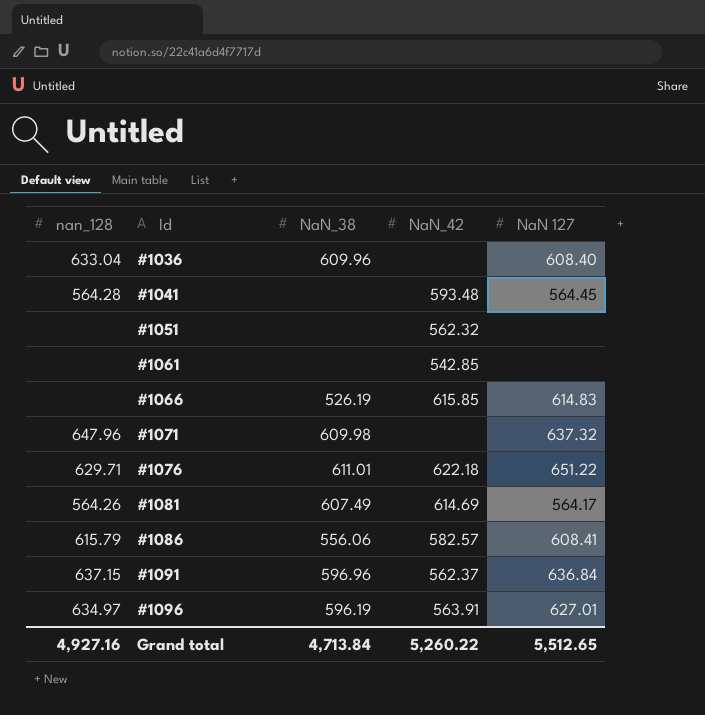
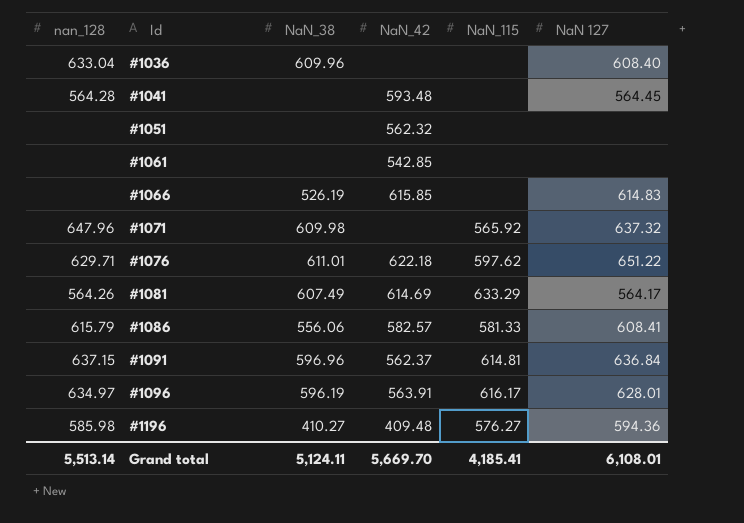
column NaN_115 | position: none -> 5
#1096 | NaN 127: 627.01 -> 628.01
row #1196: none -> 585.98 | 410.27 | 409.48 | 576.27 | 594.36
Grand total | nan_128: 4,927.16 -> 5,513.14
Grand total | NaN_38: 4,713.84 -> 5,124.11
Grand total | NaN_42: 5,260.22 -> 5,669.70
Grand total | NaN 127: 5,512.65 -> 6,108.01

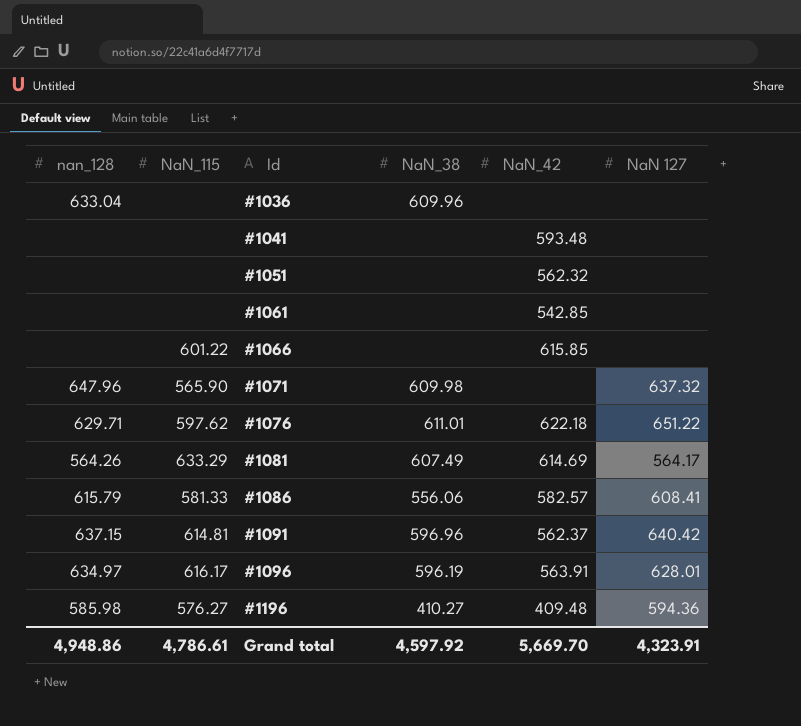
column NaN_115 | position: 5 -> 2
#1036 | NaN 127: 608.40 -> none
#1041 | nan_128: 564.28 -> none
#1041 | NaN 127: 564.45 -> none
#1066 | NaN_115: none -> 601.22
#1066 | NaN_38: 526.19 -> none
#1066 | NaN 127: 614.83 -> none
#1071 | NaN_115: 565.92 -> 565.90
#1091 | NaN 127: 636.84 -> 640.42
Grand total | nan_128: 5,513.14 -> 4,948.86
Grand total | NaN_115: 4,185.41 -> 4,786.61
Grand total | NaN_38: 5,124.11 -> 4,597.92
Grand total | NaN 127: 6,108.01 -> 4,323.91

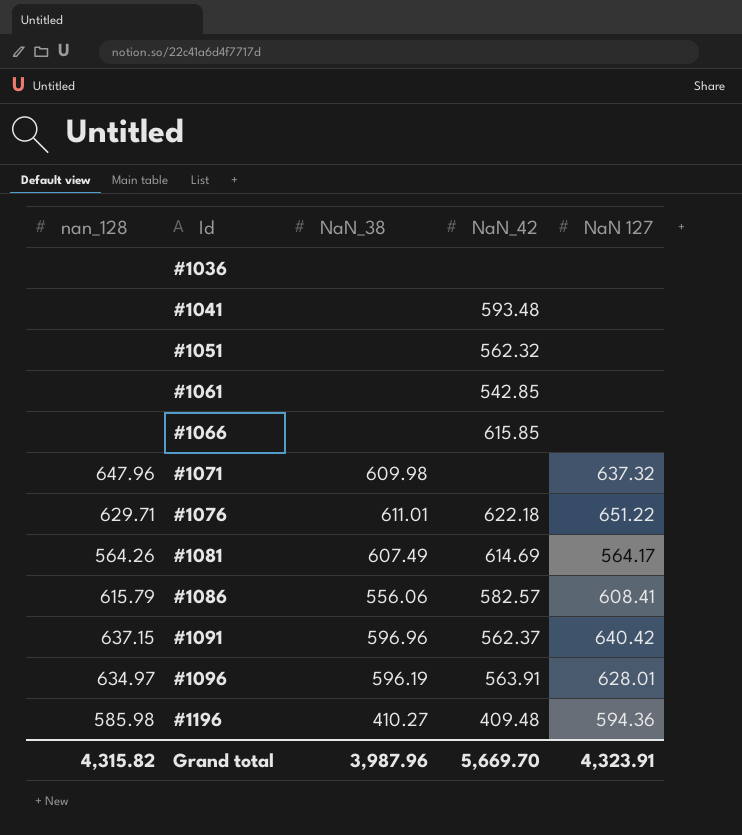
column NaN_115 | position: 2 -> none
#1036 | nan_128: 633.04 -> none
#1036 | NaN_38: 609.96 -> none
Grand total | nan_128: 4,948.86 -> 4,315.82
Grand total | NaN_38: 4,597.92 -> 3,987.96

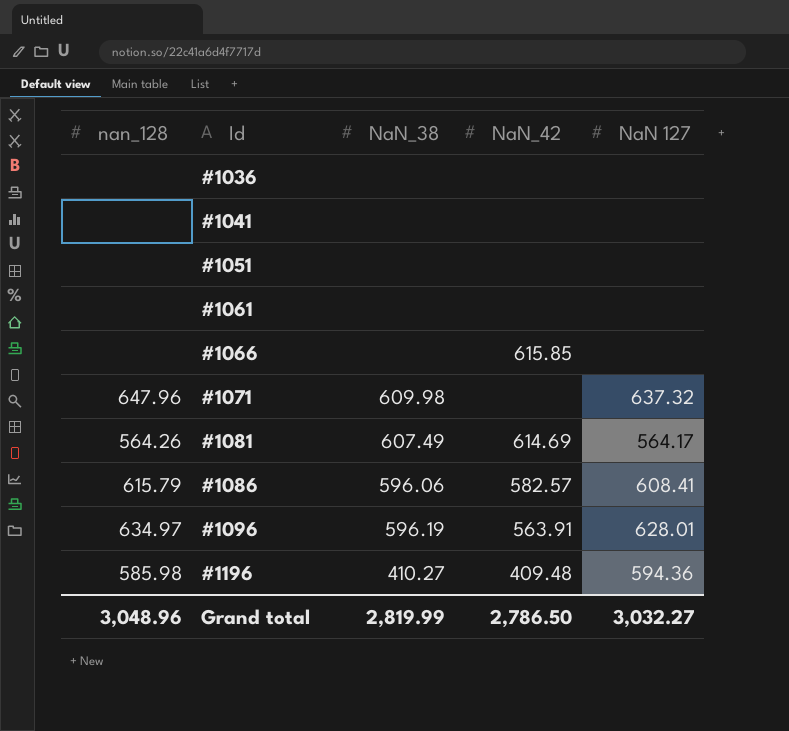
row #1076: 629.71 | 611.01 | 622.18 | 651.22 -> none
row #1091: 637.15 | 596.96 | 562.37 | 640.42 -> none
#1041 | NaN_42: 593.48 -> none
#1051 | NaN_42: 562.32 -> none
#1061 | NaN_42: 542.85 -> none
#1086 | NaN_38: 556.06 -> 596.06
Grand total | nan_128: 4,315.82 -> 3,048.96
Grand total | NaN_38: 3,987.96 -> 2,819.99
Grand total | NaN_42: 5,669.70 -> 2,786.50
Grand total | NaN 127: 4,323.91 -> 3,032.27

